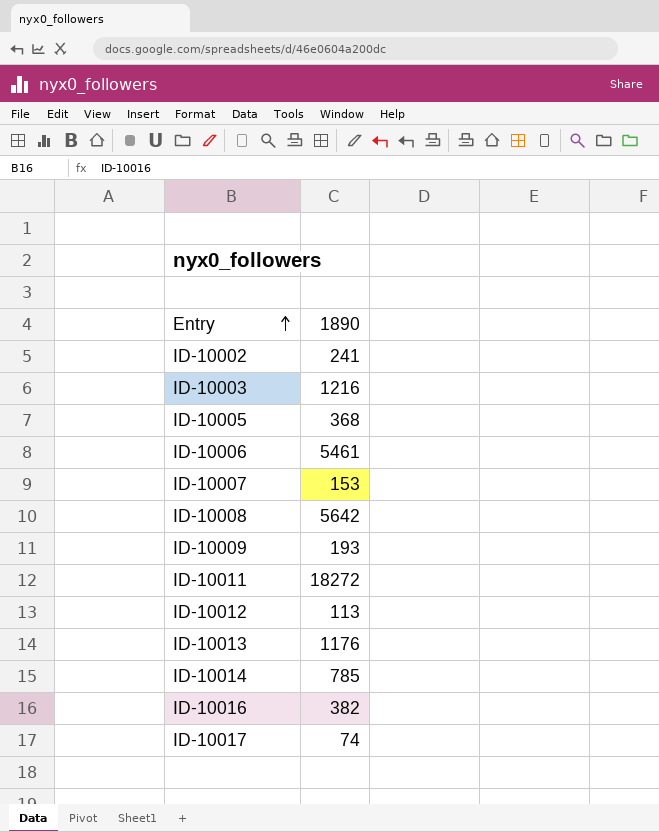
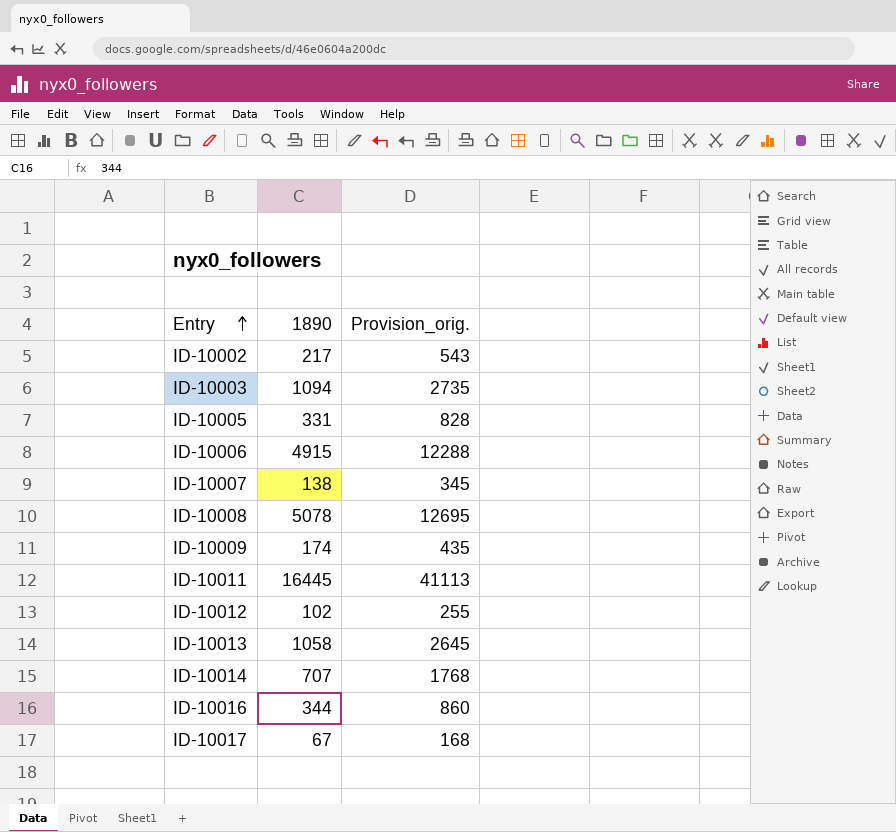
column Provision_orig. | formula: none -> [1890] * 2.5
ID-10002 | 1890: 241 -> 217
ID-10003 | 1890: 1216 -> 1094
ID-10005 | 1890: 368 -> 331
ID-10006 | 1890: 5461 -> 4915
ID-10007 | 1890: 153 -> 138
ID-10008 | 1890: 5642 -> 5078
ID-10009 | 1890: 193 -> 174
ID-10011 | 1890: 18272 -> 16445
ID-10012 | 1890: 113 -> 102
ID-10013 | 1890: 1176 -> 1058
ID-10014 | 1890: 785 -> 707
ID-10016 | 1890: 382 -> 344
ID-10017 | 1890: 74 -> 67

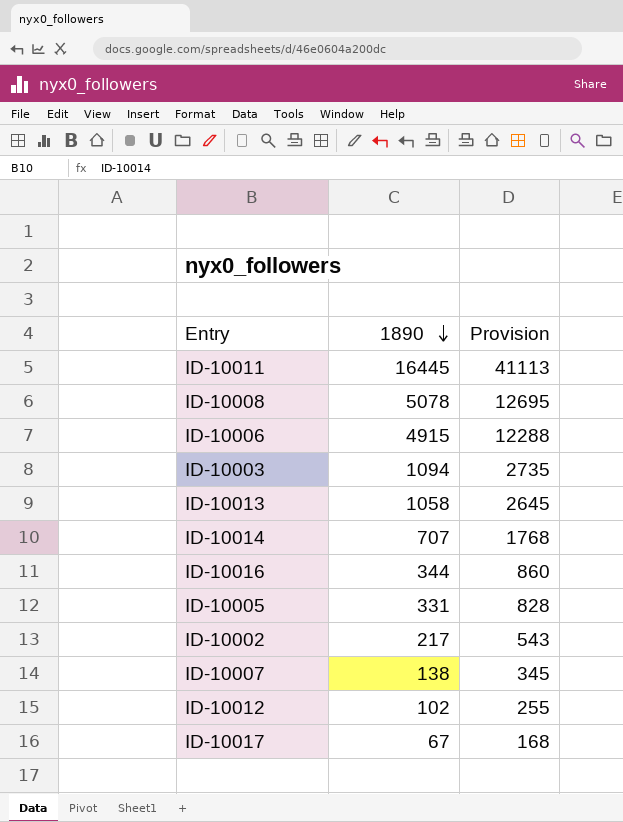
row order: Entry ascending -> 1890 descending
column name: Provision_orig. -> Provision
row ID-10009: 174 | 435 -> none

